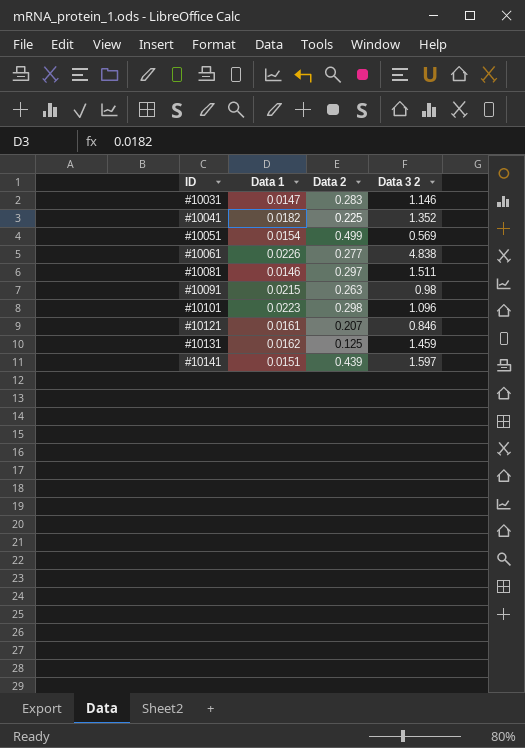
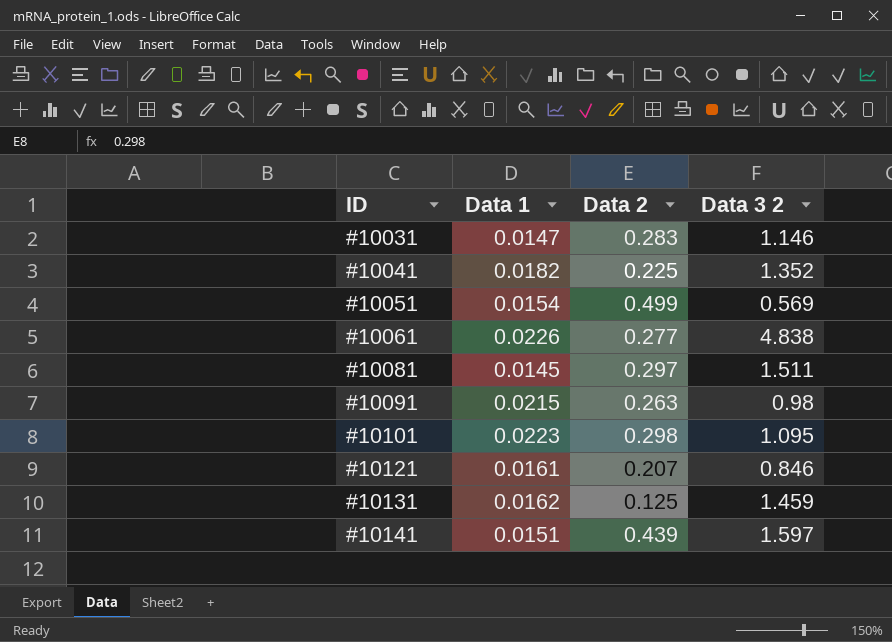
#10081 | Data 1: 0.0146 -> 0.0145
#10101 | Data 3 2: 1.096 -> 1.095

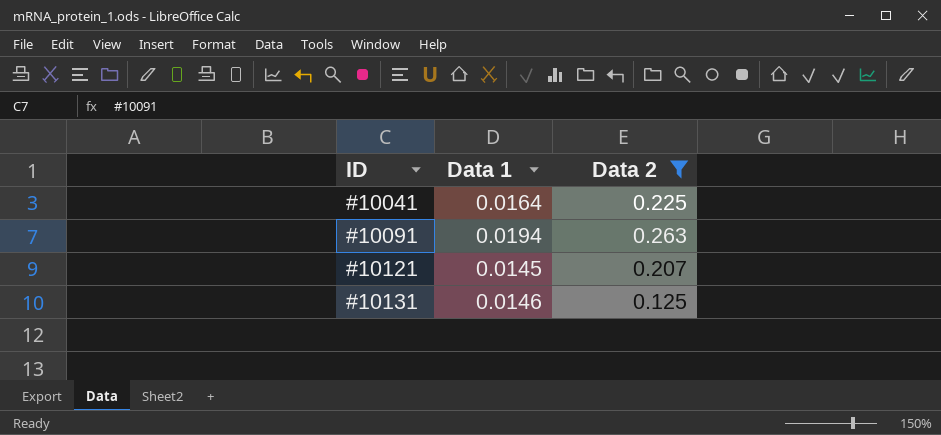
filter: none -> Data 2 <= 0.263
column Data 3 2 | position: 4 -> none
#10041 | Data 1: 0.0182 -> 0.0164
#10091 | Data 1: 0.0215 -> 0.0194
#10121 | Data 1: 0.0161 -> 0.0145
#10131 | Data 1: 0.0162 -> 0.0146

